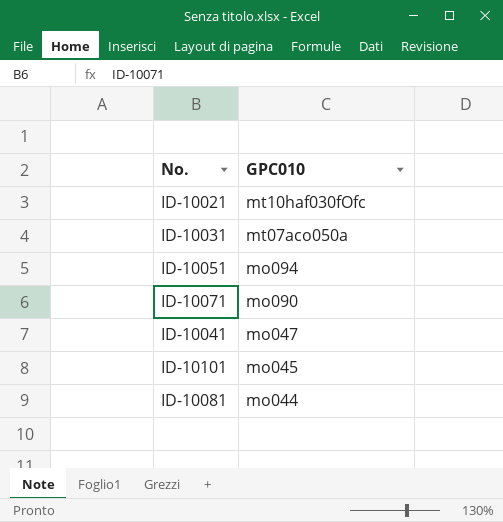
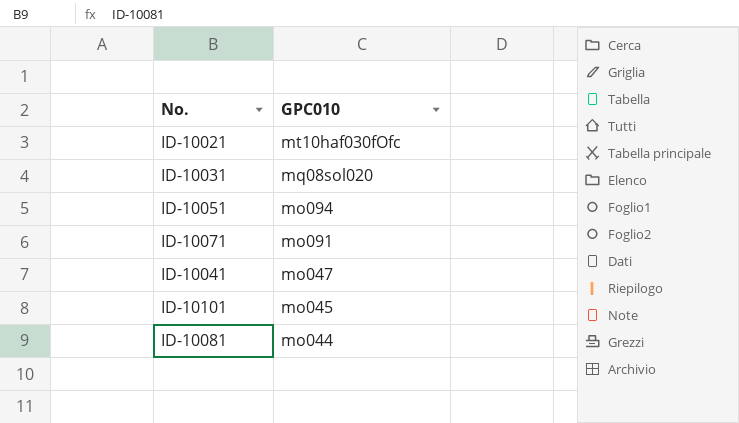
ID-10031 | GPC010: mt07aco050a -> mq08sol020
ID-10071 | GPC010: mo090 -> mo091

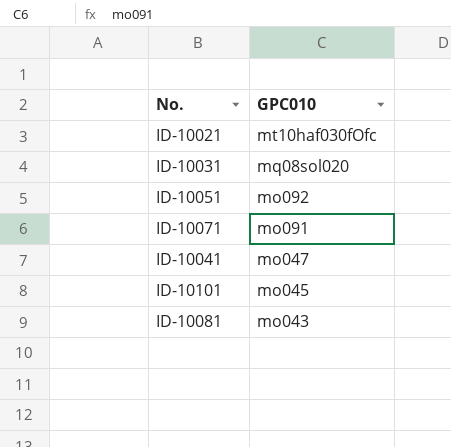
ID-10051 | GPC010: mo094 -> mo092
ID-10081 | GPC010: mo044 -> mo043

